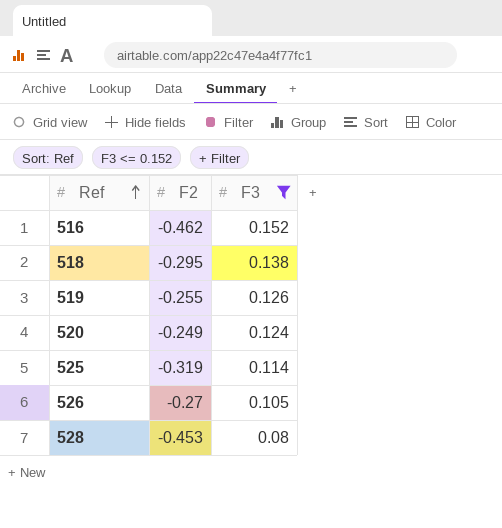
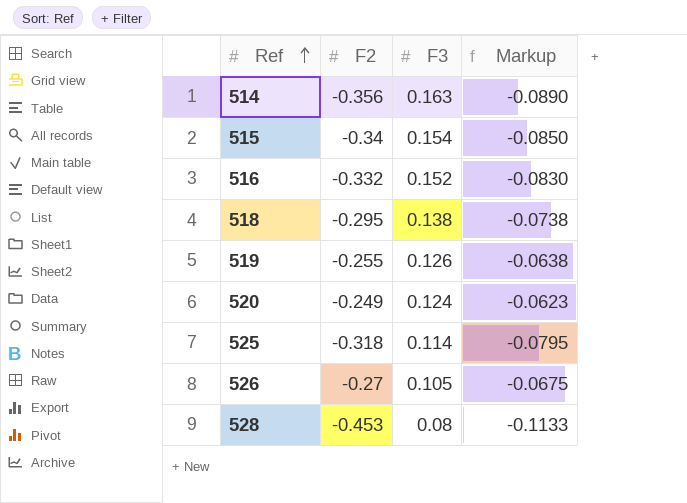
filter: F3 <= 0.152 -> none
column Markup | formula: none -> [F2] * 0.25
516 | F2: -0.462 -> -0.332
525 | F2: -0.319 -> -0.318

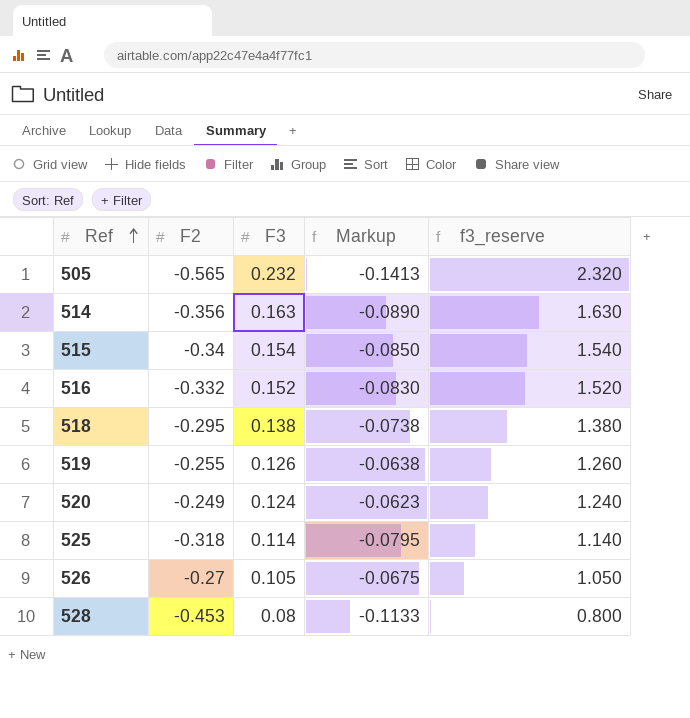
column f3_reserve | formula: none -> [F3] * 10
row 505: none -> -0.565 | 0.232 | -0.1413 | 2.320

